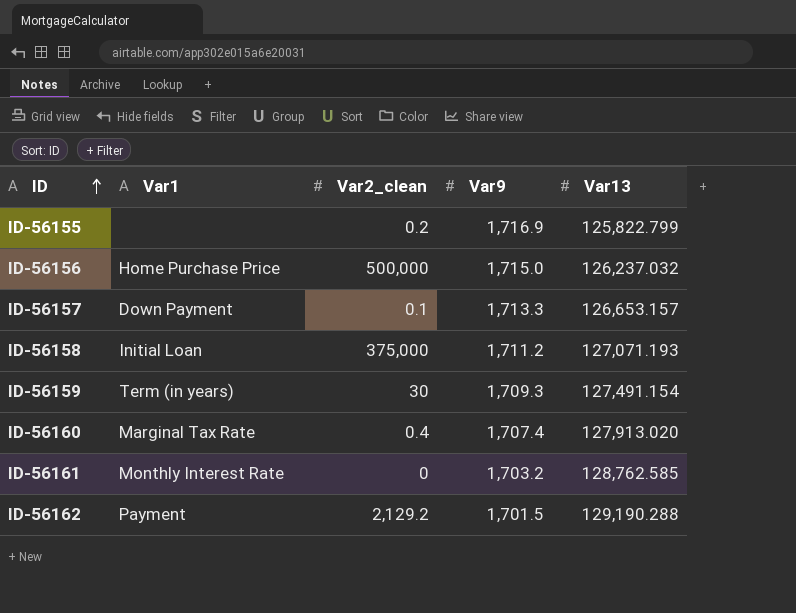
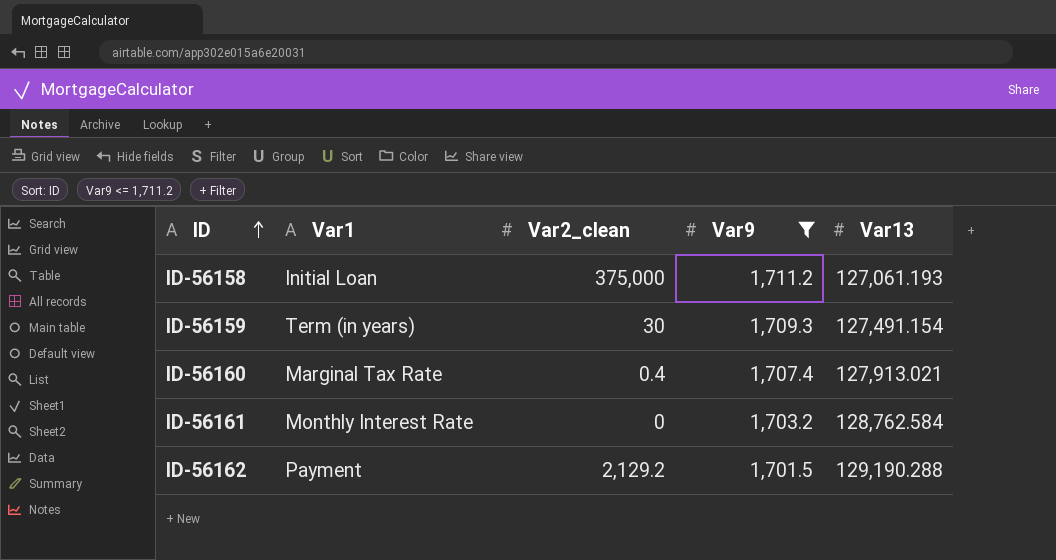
filter: none -> Var9 <= 1,711.2
ID-56158 | Var13: 127,071.193 -> 127,061.193
ID-56160 | Var13: 127,913.020 -> 127,913.021
ID-56161 | Var13: 128,762.585 -> 128,762.584

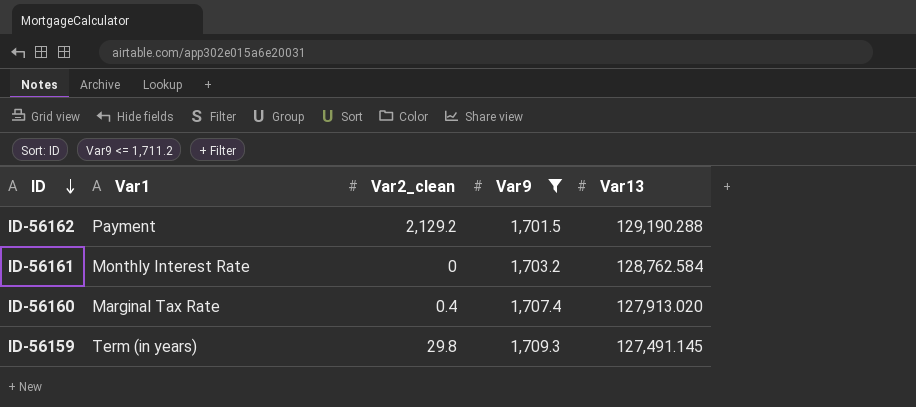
row order: ID ascending -> ID descending
row ID-56158: Initial Loan | 375,000 | 1,711.2 | 127,061.193 -> none
ID-56160 | Var13: 127,913.021 -> 127,913.020
ID-56159 | Var2_clean: 30 -> 29.8
ID-56159 | Var13: 127,491.154 -> 127,491.145

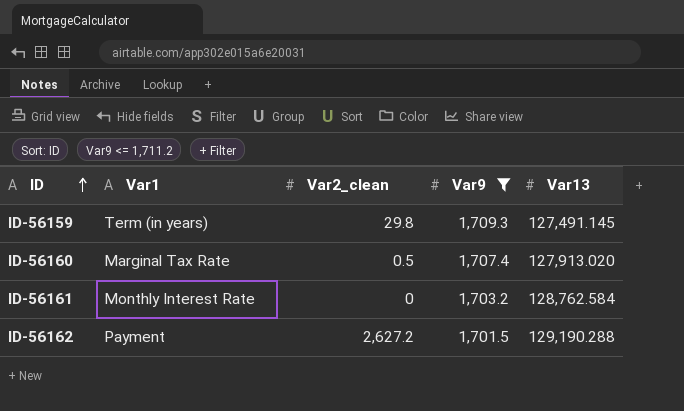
row order: ID descending -> ID ascending
ID-56160 | Var2_clean: 0.4 -> 0.5
ID-56162 | Var2_clean: 2,129.2 -> 2,627.2

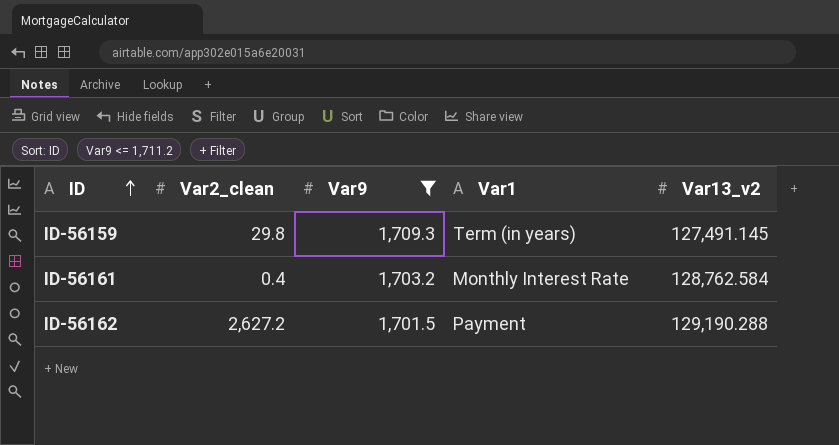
column Var1 | position: 2 -> 4
column name: Var13 -> Var13_v2
row ID-56160: Marginal Tax Rate | 0.5 | 1,707.4 | 127,913.020 -> none
ID-56161 | Var2_clean: 0 -> 0.4

